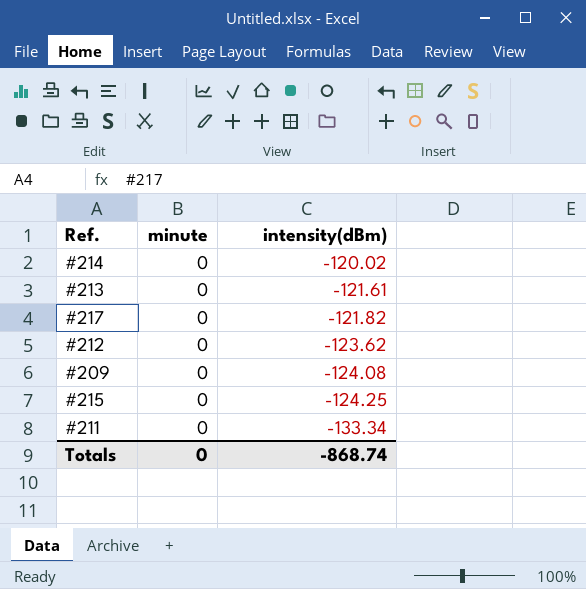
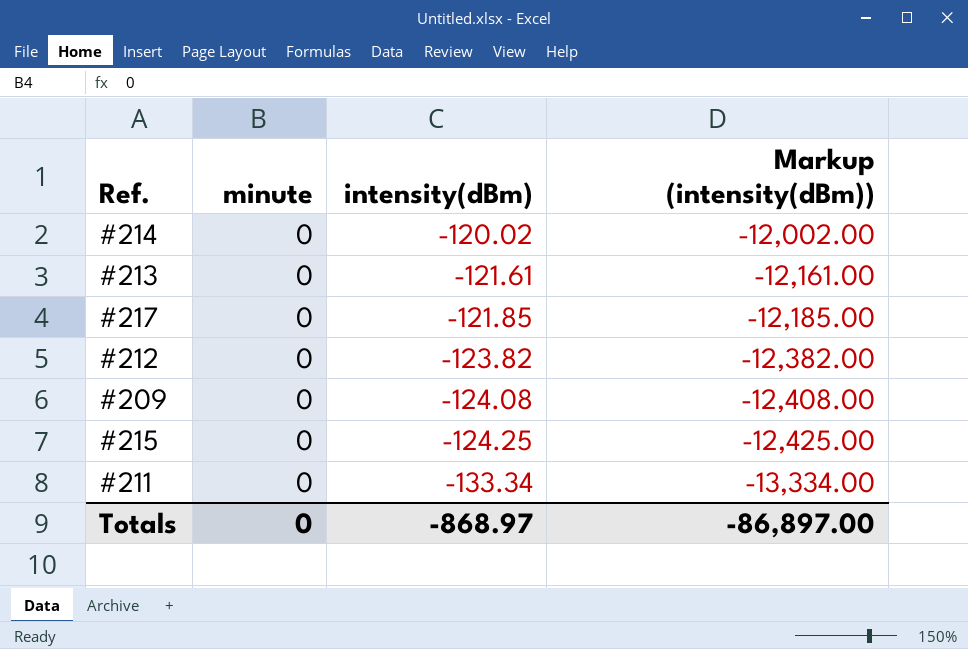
column Markup (intensity(dBm)) | formula: none -> [intensity(dBm)] * 100
#217 | intensity(dBm): -121.82 -> -121.85
#212 | intensity(dBm): -123.62 -> -123.82
Totals | intensity(dBm): -868.74 -> -868.97

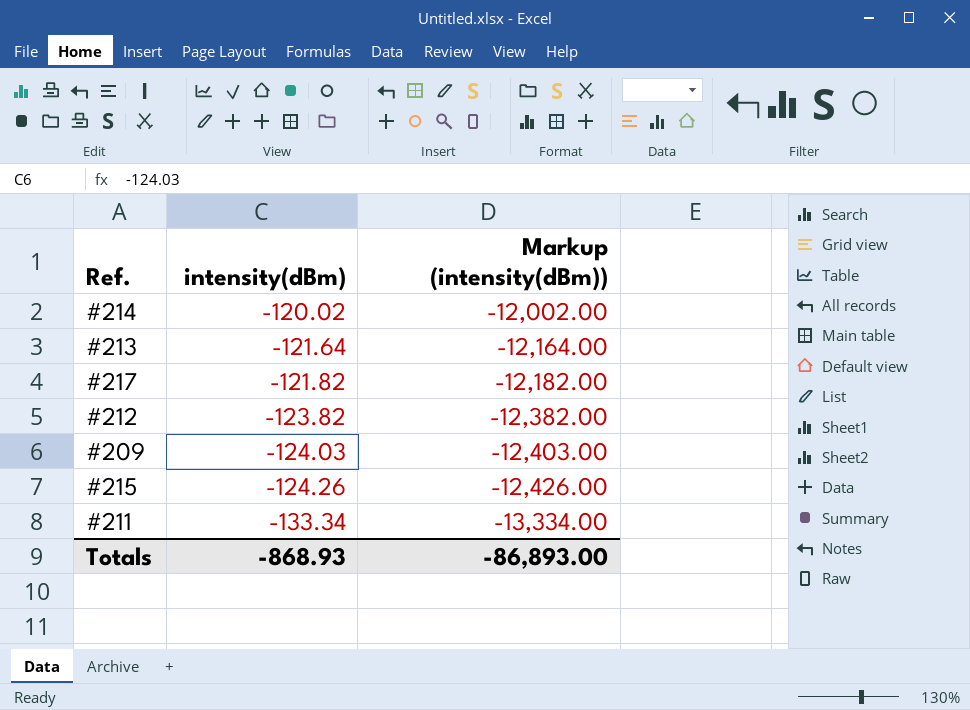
column minute | position: 2 -> none
#213 | intensity(dBm): -121.61 -> -121.64
#213 | Markup (intensity(dBm)): -12,161.00 -> -12,164.00
#217 | intensity(dBm): -121.85 -> -121.82
#217 | Markup (intensity(dBm)): -12,185.00 -> -12,182.00
#209 | intensity(dBm): -124.08 -> -124.03
#209 | Markup (intensity(dBm)): -12,408.00 -> -12,403.00
#215 | intensity(dBm): -124.25 -> -124.26
#215 | Markup (intensity(dBm)): -12,425.00 -> -12,426.00
Totals | intensity(dBm): -868.97 -> -868.93
Totals | Markup (intensity(dBm)): -86,897.00 -> -86,893.00

